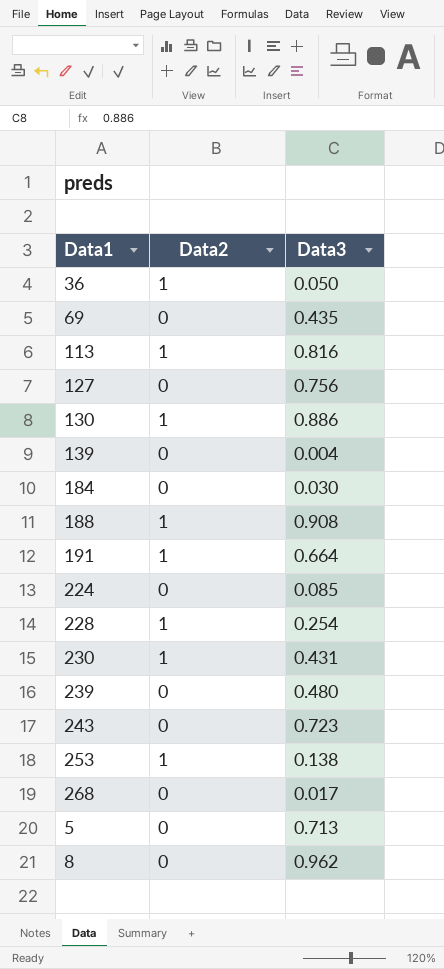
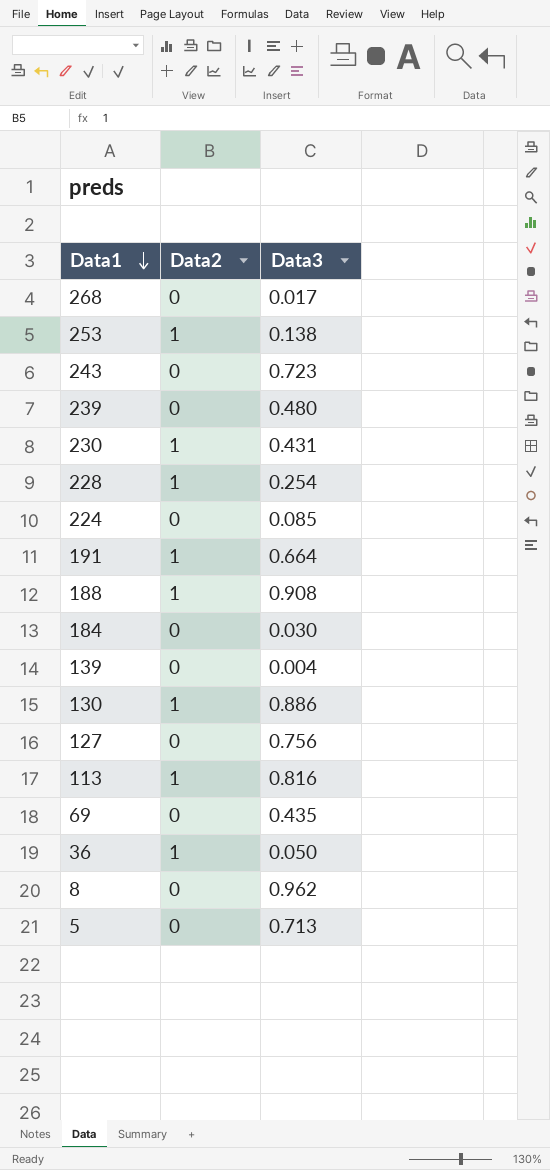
row order: none -> Data1 descending

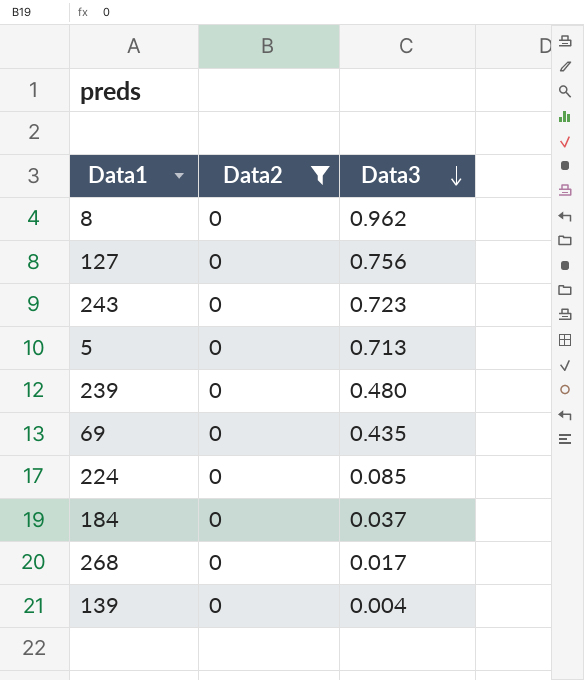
filter: none -> Data2 = 0
row order: Data1 descending -> Data3 descending
184 | Data3: 0.030 -> 0.037

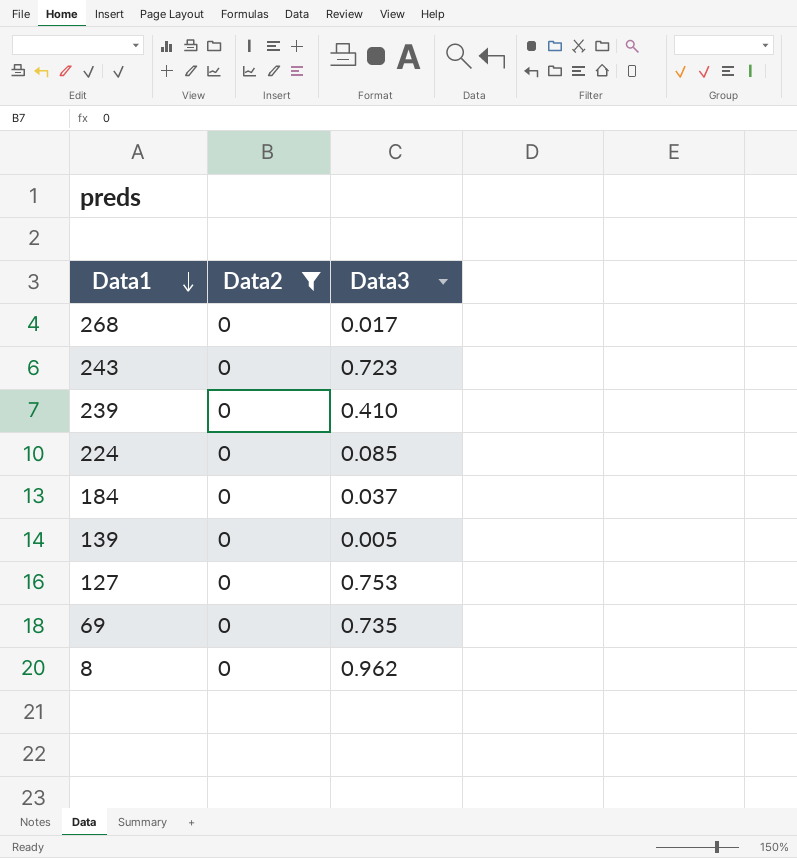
row order: Data3 descending -> Data1 descending
row 5: 0 | 0.713 -> none
239 | Data3: 0.480 -> 0.410
139 | Data3: 0.004 -> 0.005
127 | Data3: 0.756 -> 0.753
69 | Data3: 0.435 -> 0.735

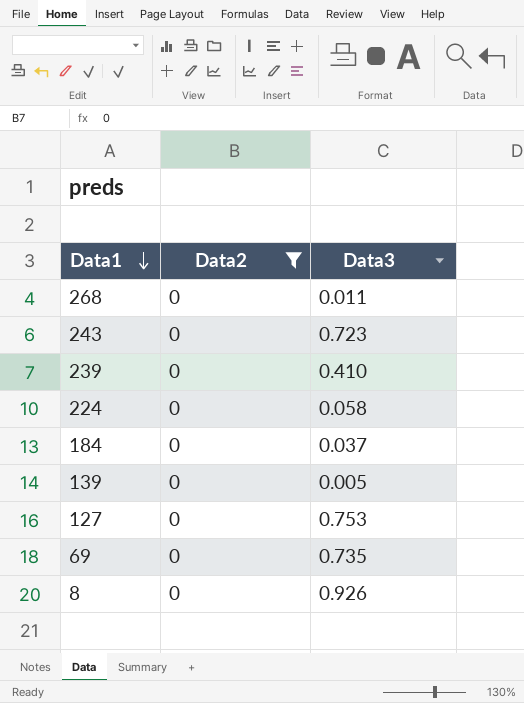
268 | Data3: 0.017 -> 0.011
224 | Data3: 0.085 -> 0.058
8 | Data3: 0.962 -> 0.926

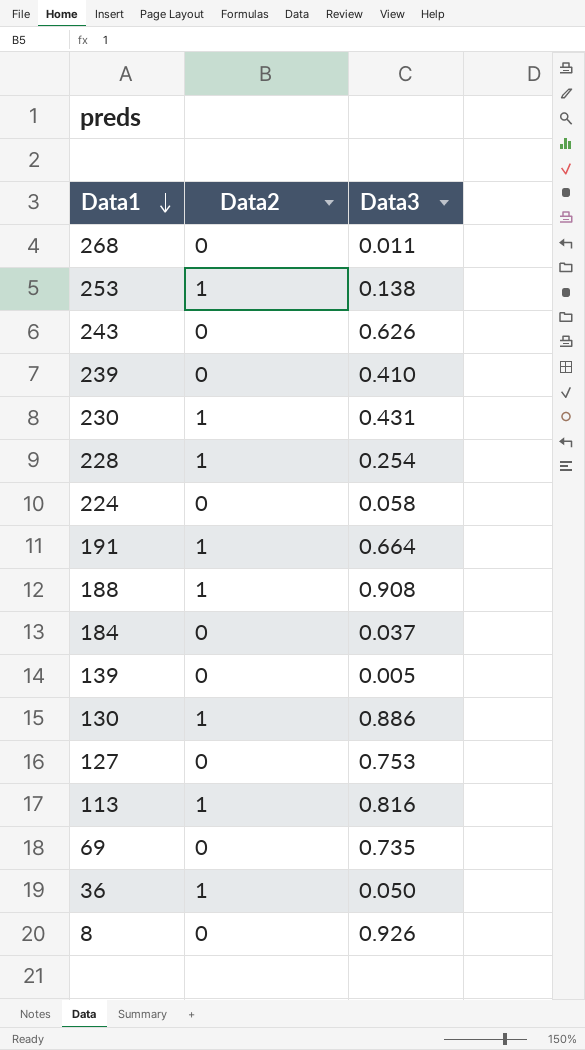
filter: Data2 = 0 -> none
243 | Data3: 0.723 -> 0.626

